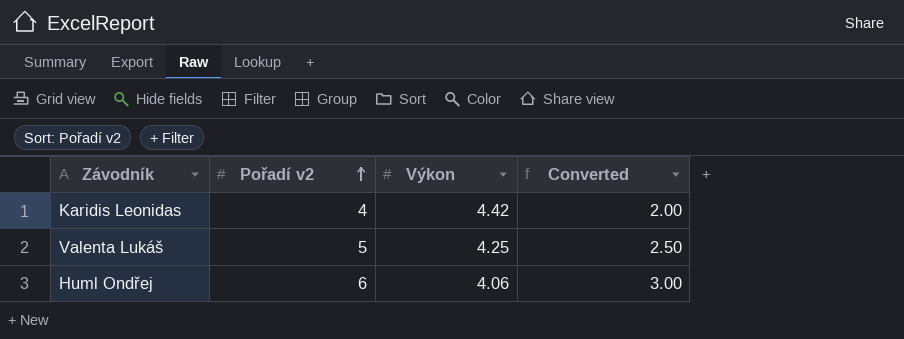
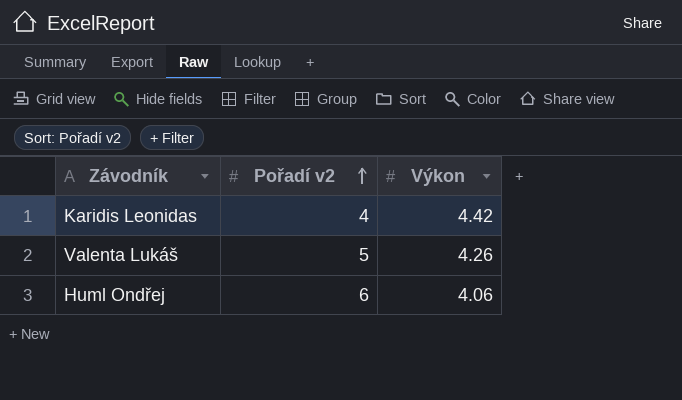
column Converted | formula: [Pořadí v2] * 0.5 -> none
Valenta Lukáš | Výkon: 4.25 -> 4.26

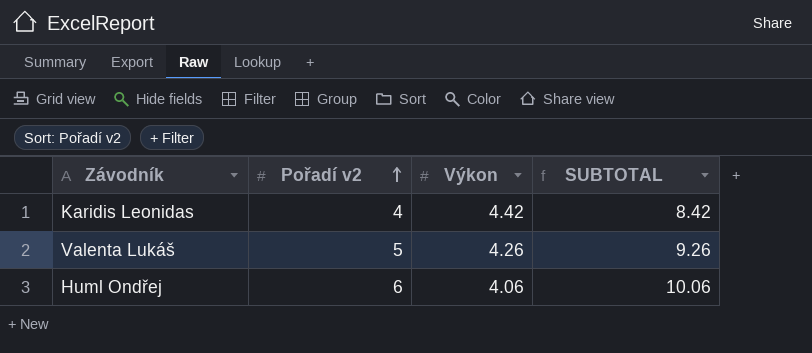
column SUBTOTAL | formula: none -> [Pořadí v2] + [Výkon]

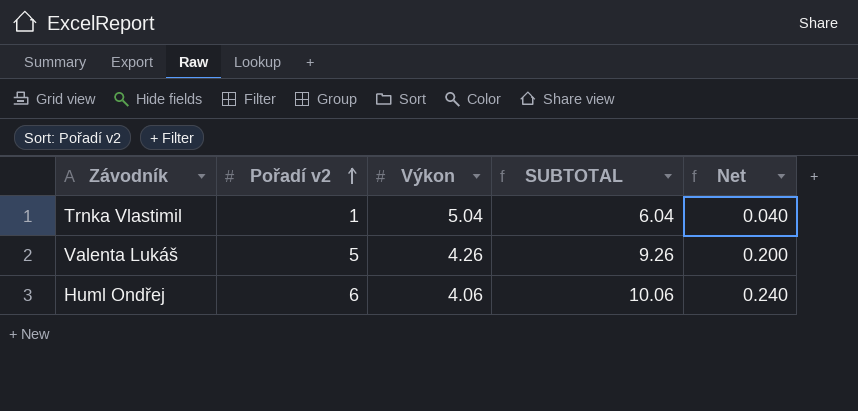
column Net | formula: none -> [Pořadí v2] * 0.04
row Karidis Leonidas: 4 | 4.42 | 8.42 -> none
row Trnka Vlastimil: none -> 1 | 5.04 | 6.04 | 0.040

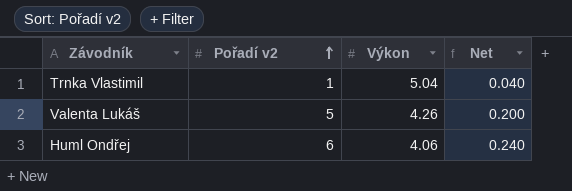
column SUBTOTAL | formula: [Pořadí v2] + [Výkon] -> none

